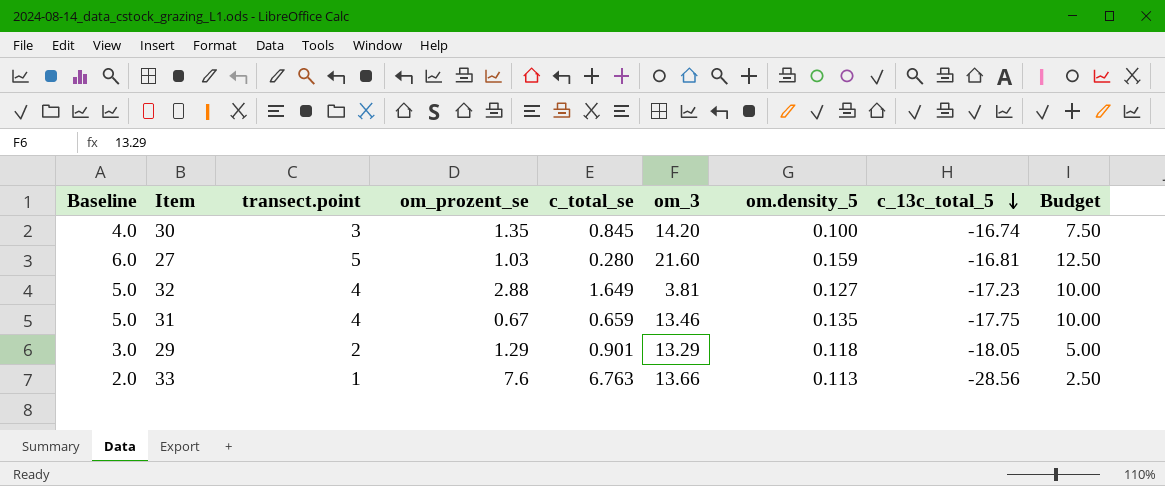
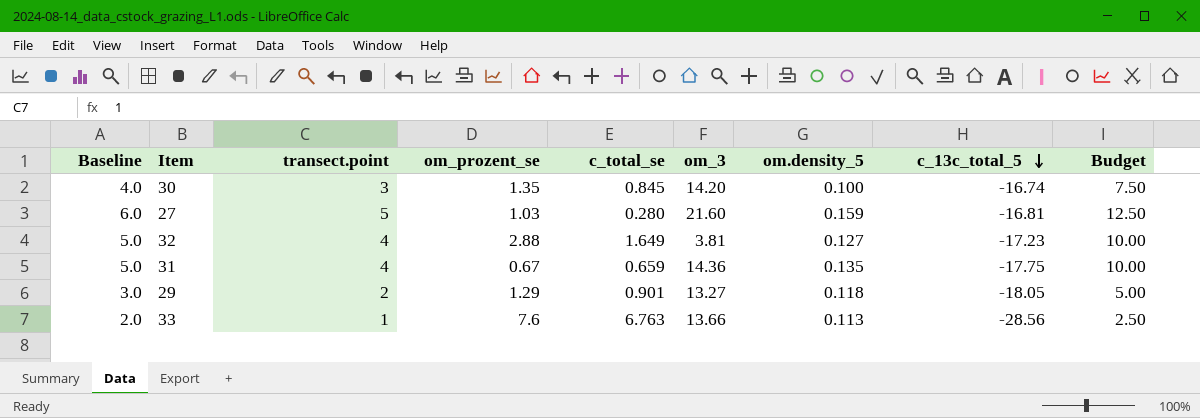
31 | om_3: 13.46 -> 14.36
29 | om_3: 13.29 -> 13.27

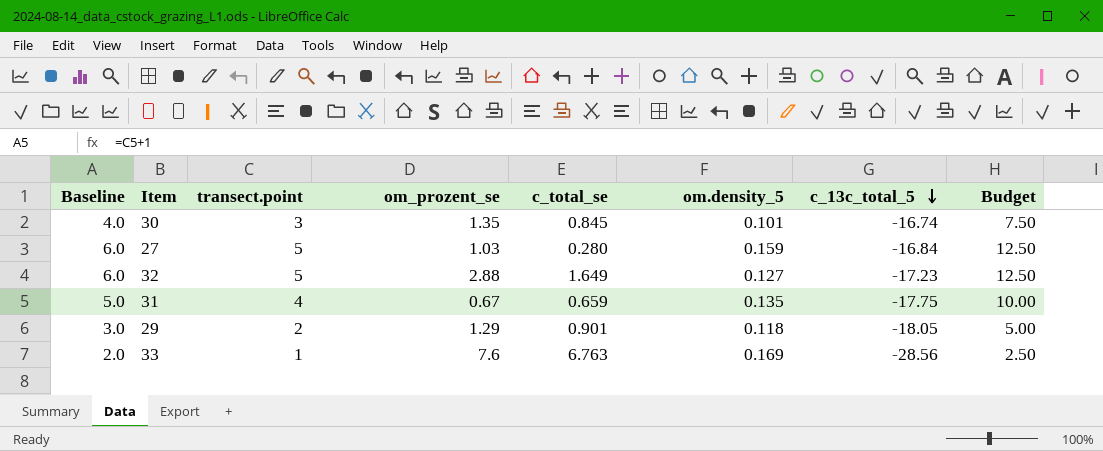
column om_3 | position: 6 -> none
30 | om.density_5: 0.100 -> 0.101
27 | c_13c_total_5: -16.81 -> -16.84
32 | Baseline: 5.0 -> 6.0
32 | transect.point: 4 -> 5
32 | Budget: 10.00 -> 12.50
33 | om.density_5: 0.113 -> 0.169

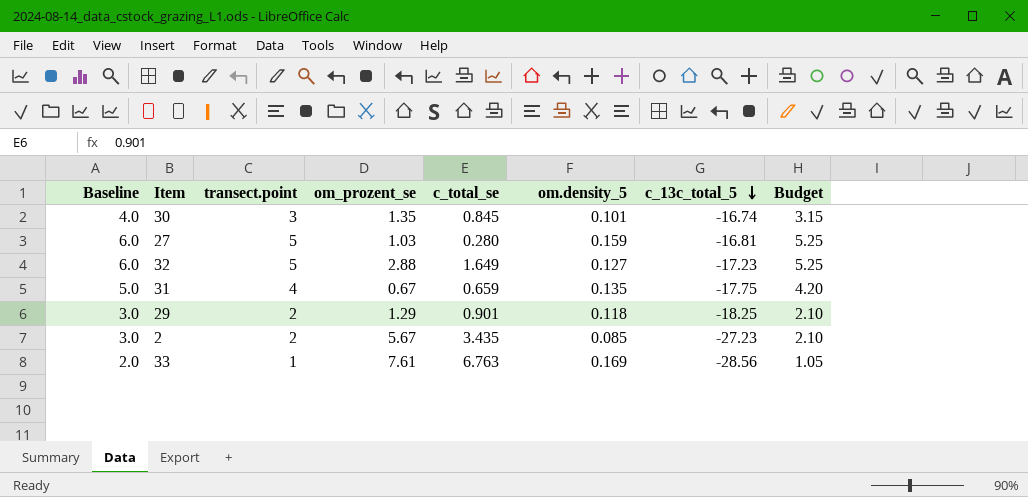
column Budget | formula: [transect.point] * 2.5 -> [transect.point] * 1.05
27 | c_13c_total_5: -16.84 -> -16.81
29 | c_13c_total_5: -18.05 -> -18.25
row 2: none -> 3.0 | 2 | 5.67 | 3.435 | 0.085 | -27.23 | 2.10
33 | om_prozent_se: 7.6 -> 7.61

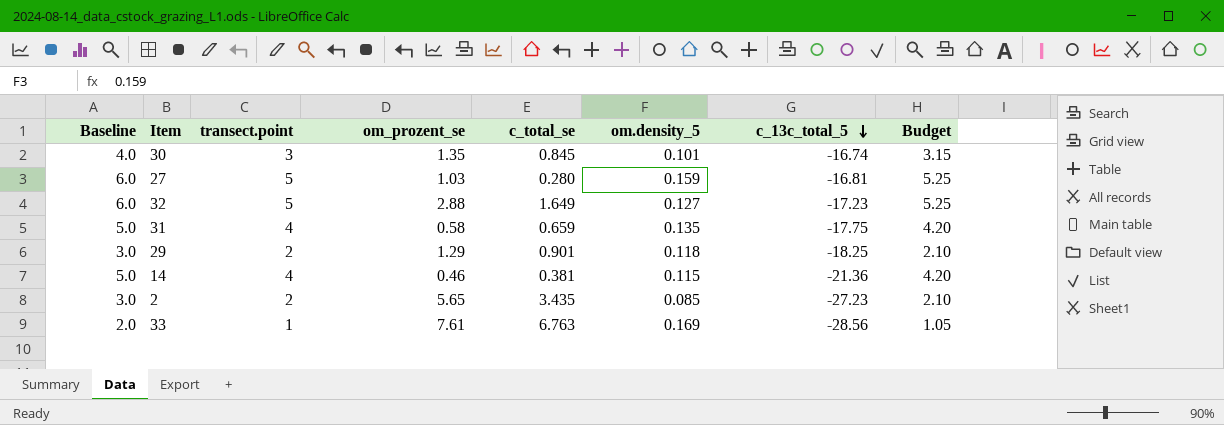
31 | om_prozent_se: 0.67 -> 0.58
row 14: none -> 5.0 | 4 | 0.46 | 0.381 | 0.115 | -21.36 | 4.20
2 | om_prozent_se: 5.67 -> 5.65

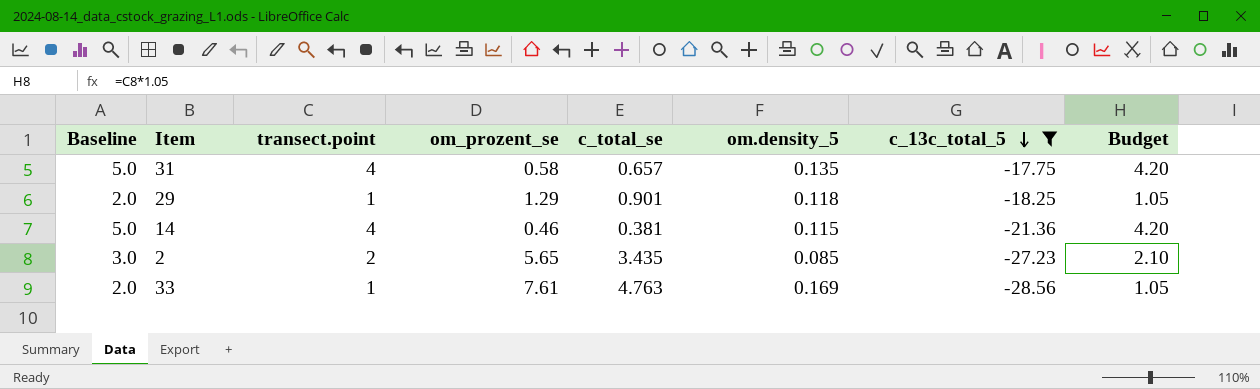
filter: none -> c_13c_total_5 <= -17.75
31 | c_total_se: 0.659 -> 0.657
29 | Baseline: 3.0 -> 2.0
29 | transect.point: 2 -> 1
29 | Budget: 2.10 -> 1.05
33 | c_total_se: 6.763 -> 4.763

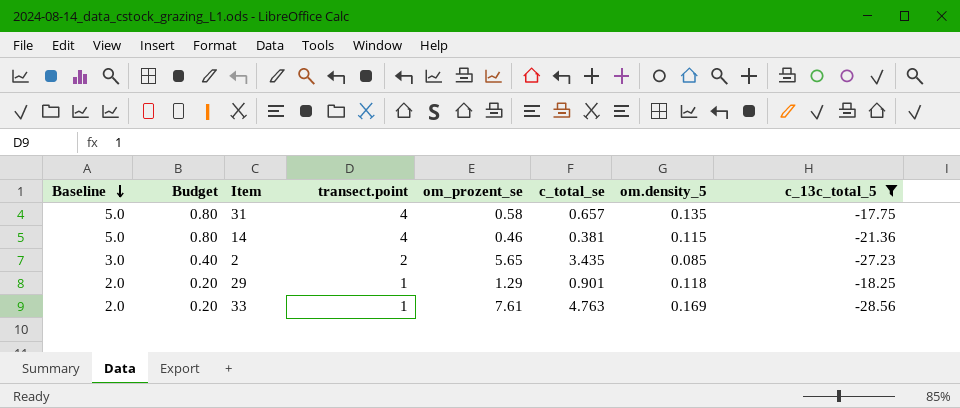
row order: c_13c_total_5 descending -> Baseline descending
column Budget | formula: [transect.point] * 1.05 -> [transect.point] * 0.2
column Budget | position: 8 -> 2

